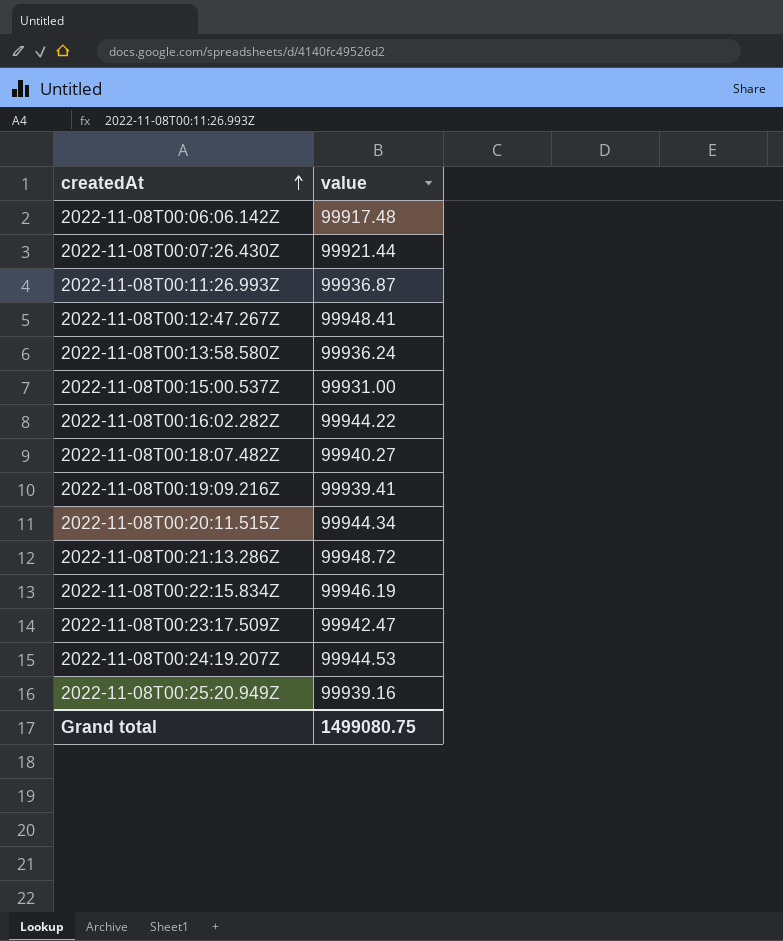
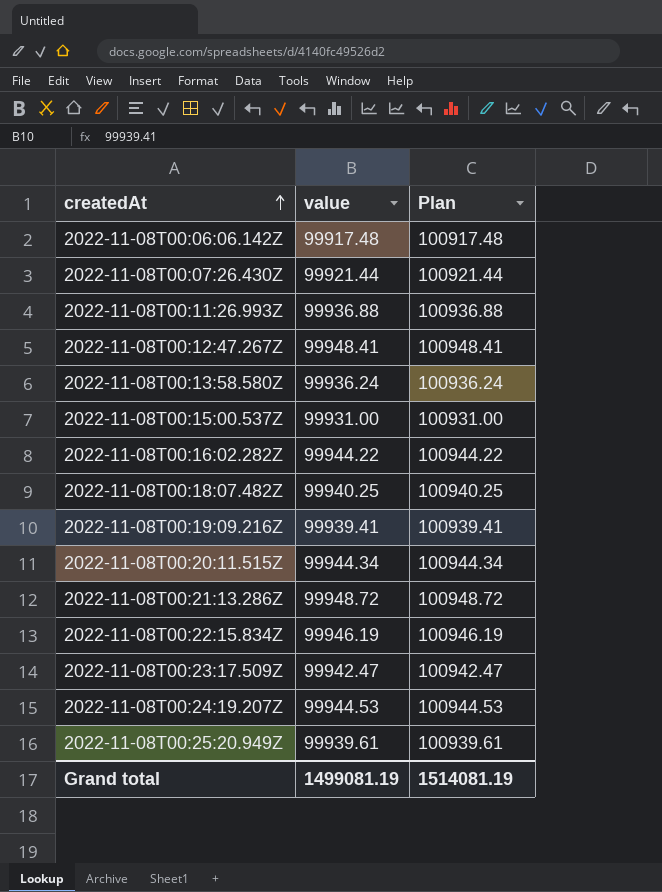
column Plan | formula: none -> [value] + 1000
2022-11-08T00:11:26.993Z | value: 99936.87 -> 99936.88
2022-11-08T00:18:07.482Z | value: 99940.27 -> 99940.25
2022-11-08T00:25:20.949Z | value: 99939.16 -> 99939.61
Grand total | value: 1499080.75 -> 1499081.19

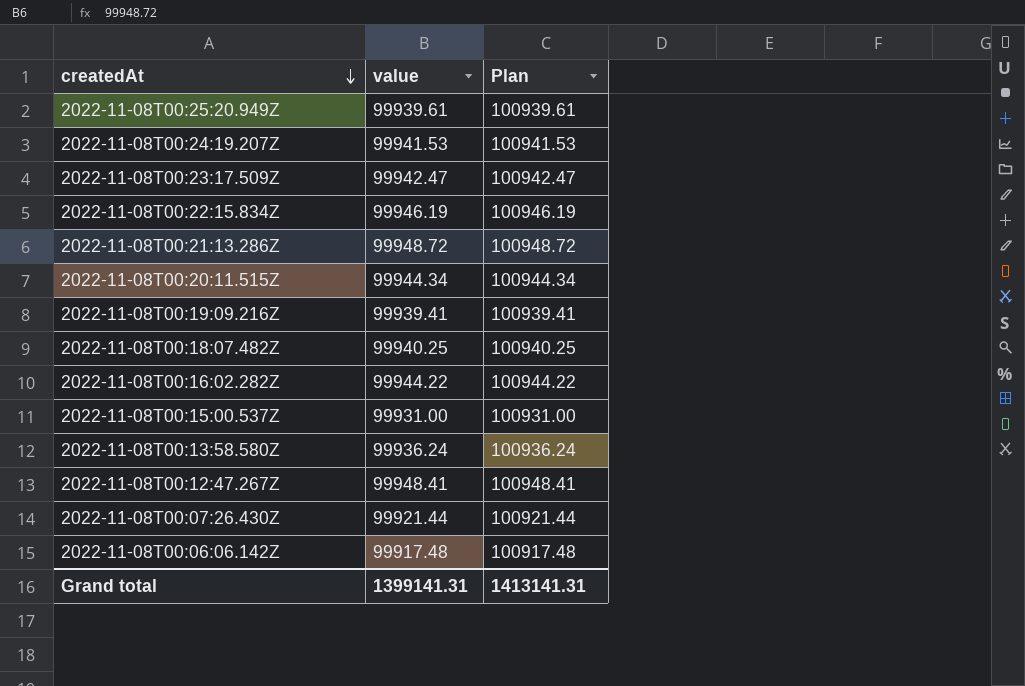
row order: createdAt ascending -> createdAt descending
row 2022-11-08T00:11:26.993Z: 99936.88 | 100936.88 -> none
2022-11-08T00:24:19.207Z | value: 99944.53 -> 99941.53
2022-11-08T00:24:19.207Z | Plan: 100944.53 -> 100941.53
Grand total | value: 1499081.19 -> 1399141.31
Grand total | Plan: 1514081.19 -> 1413141.31

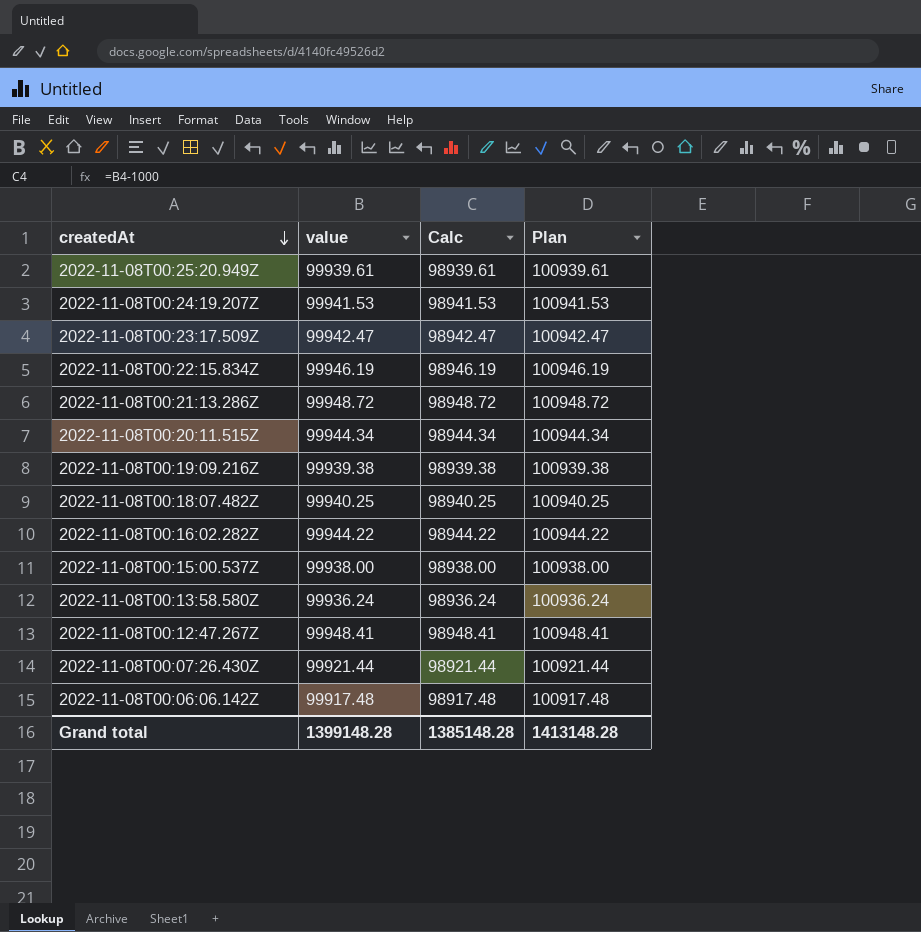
column Calc | formula: none -> [value] - 1000
2022-11-08T00:19:09.216Z | value: 99939.41 -> 99939.38
2022-11-08T00:19:09.216Z | Plan: 100939.41 -> 100939.38
2022-11-08T00:15:00.537Z | value: 99931.00 -> 99938.00
2022-11-08T00:15:00.537Z | Plan: 100931.00 -> 100938.00
Grand total | value: 1399141.31 -> 1399148.28
Grand total | Plan: 1413141.31 -> 1413148.28

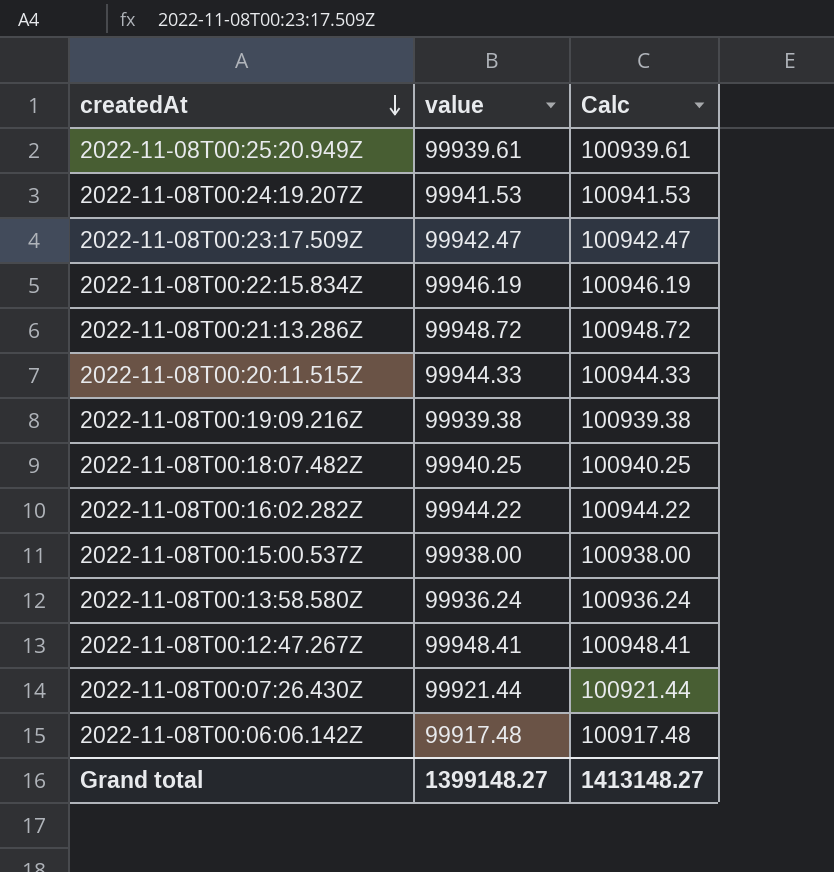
column Plan | formula: [value] + 1000 -> none
column Calc | formula: [value] - 1000 -> [value] + 1000
2022-11-08T00:20:11.515Z | value: 99944.34 -> 99944.33
Grand total | value: 1399148.28 -> 1399148.27
Grand total | Calc: 1385148.28 -> 1413148.27

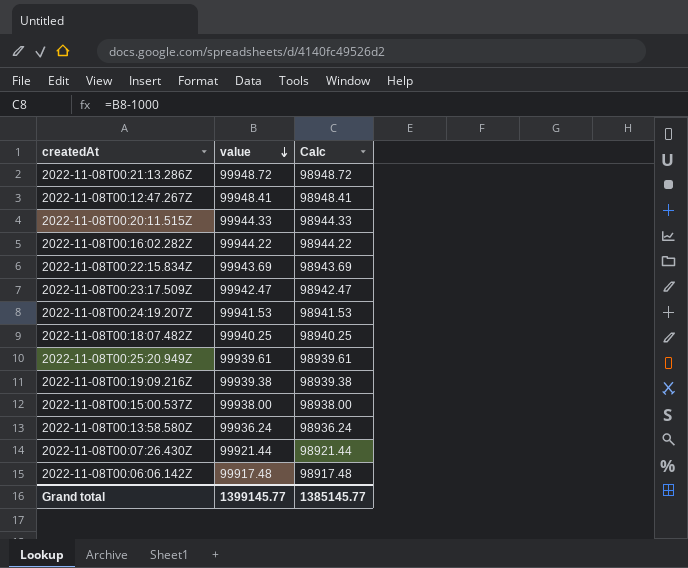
row order: createdAt descending -> value descending
column Calc | formula: [value] + 1000 -> [value] - 1000
2022-11-08T00:22:15.834Z | value: 99946.19 -> 99943.69
Grand total | value: 1399148.27 -> 1399145.77
Grand total | Calc: 1413148.27 -> 1385145.77

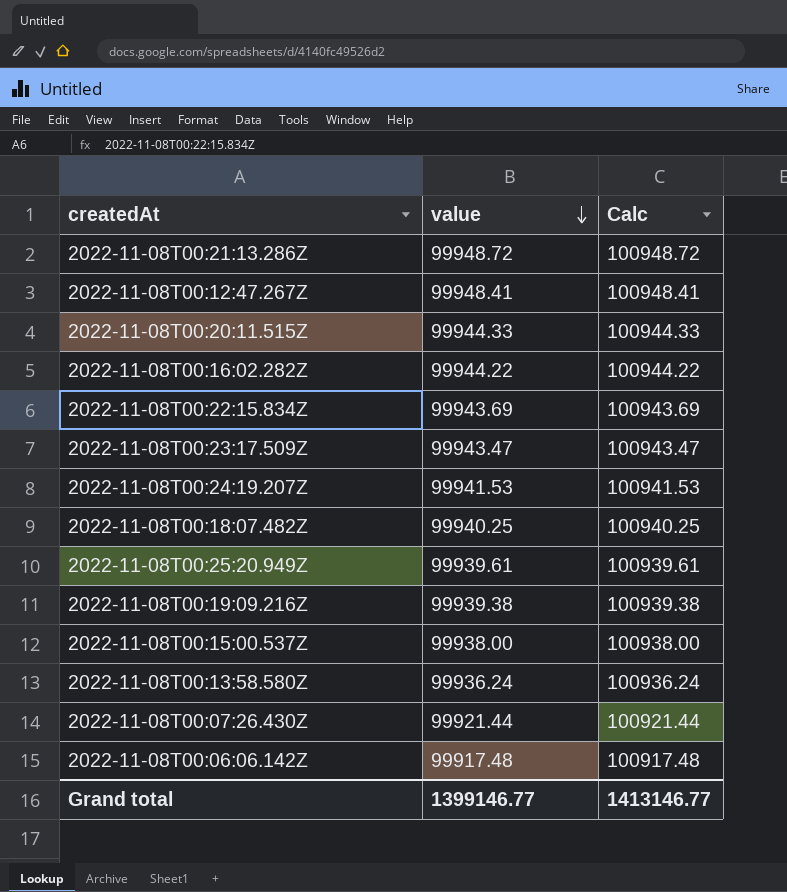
column Calc | formula: [value] - 1000 -> [value] + 1000
2022-11-08T00:23:17.509Z | value: 99942.47 -> 99943.47
Grand total | value: 1399145.77 -> 1399146.77
Grand total | Calc: 1385145.77 -> 1413146.77

